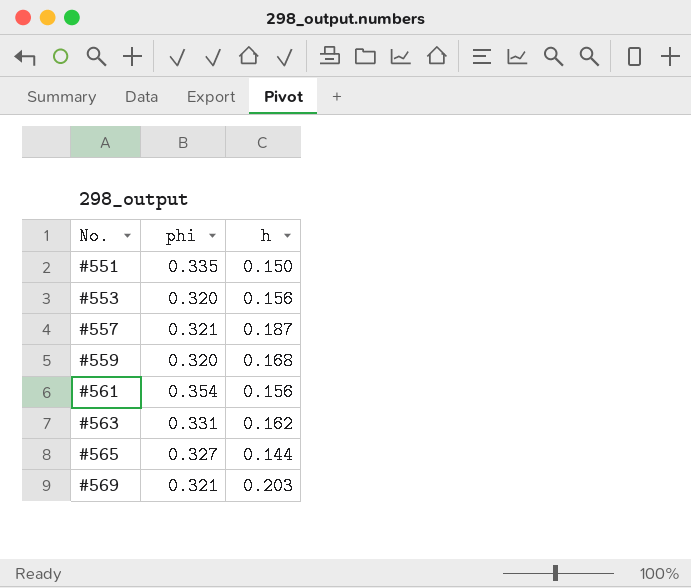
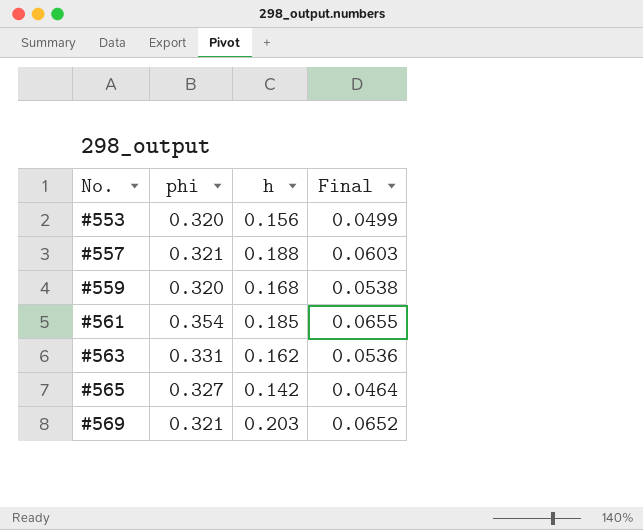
column Final | formula: none -> [phi] * [h]
row #551: 0.335 | 0.150 -> none
#557 | h: 0.187 -> 0.188
#561 | h: 0.156 -> 0.185
#565 | h: 0.144 -> 0.142

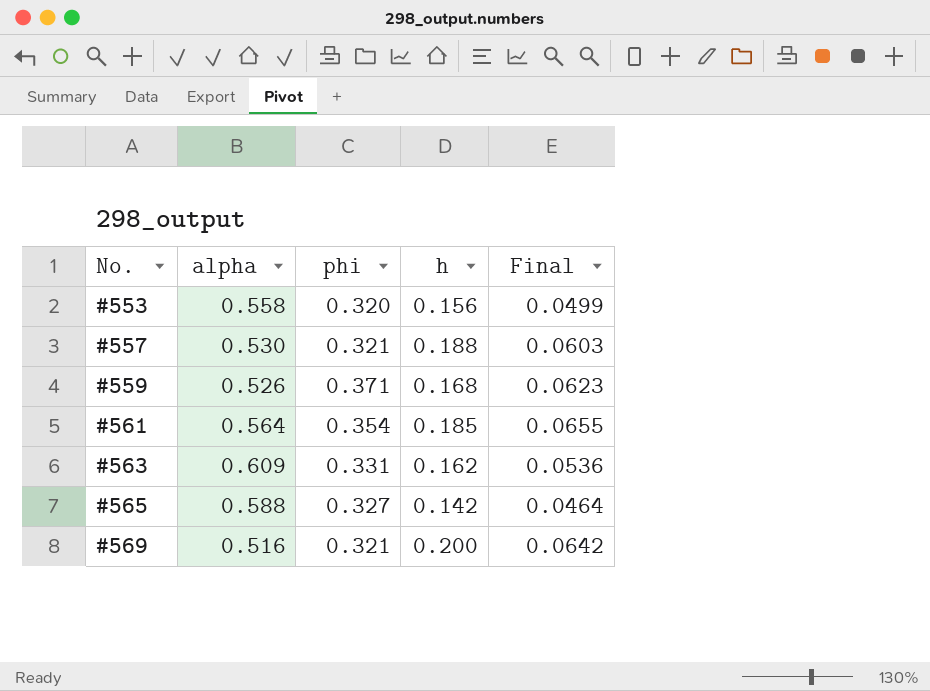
column alpha | position: none -> 2
#559 | phi: 0.320 -> 0.371
#559 | Final: 0.0538 -> 0.0623
#569 | h: 0.203 -> 0.200
#569 | Final: 0.0652 -> 0.0642

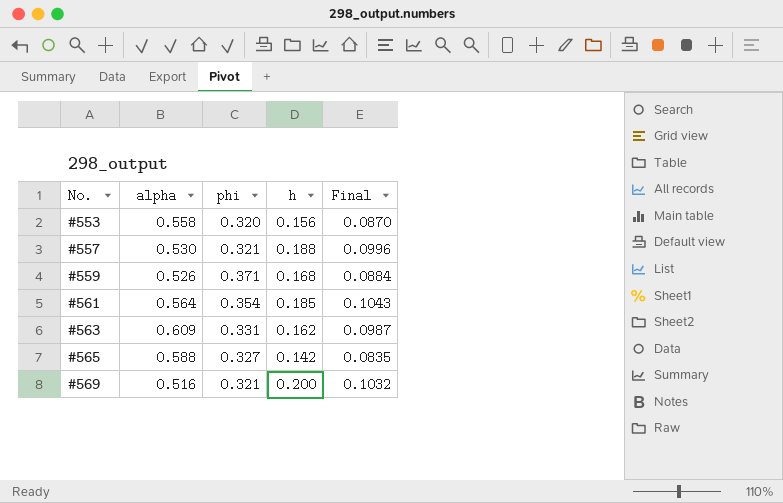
column Final | formula: [phi] * [h] -> [alpha] * [h]

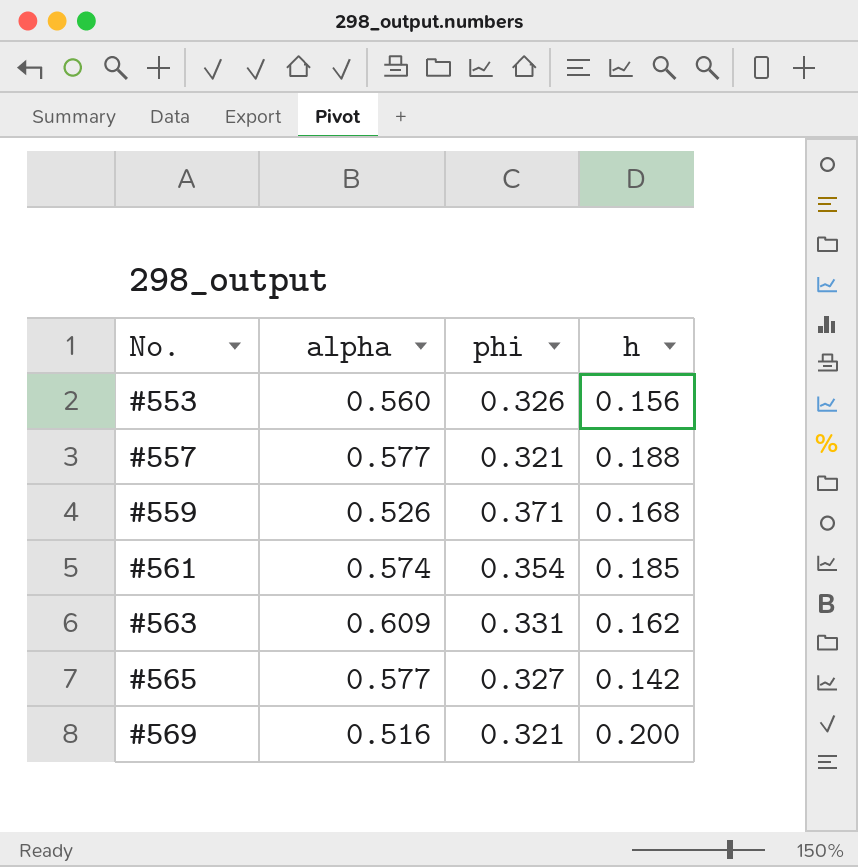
column Final | formula: [alpha] * [h] -> none
#553 | alpha: 0.558 -> 0.560
#553 | phi: 0.320 -> 0.326
#557 | alpha: 0.530 -> 0.577
#561 | alpha: 0.564 -> 0.574
#565 | alpha: 0.588 -> 0.577

